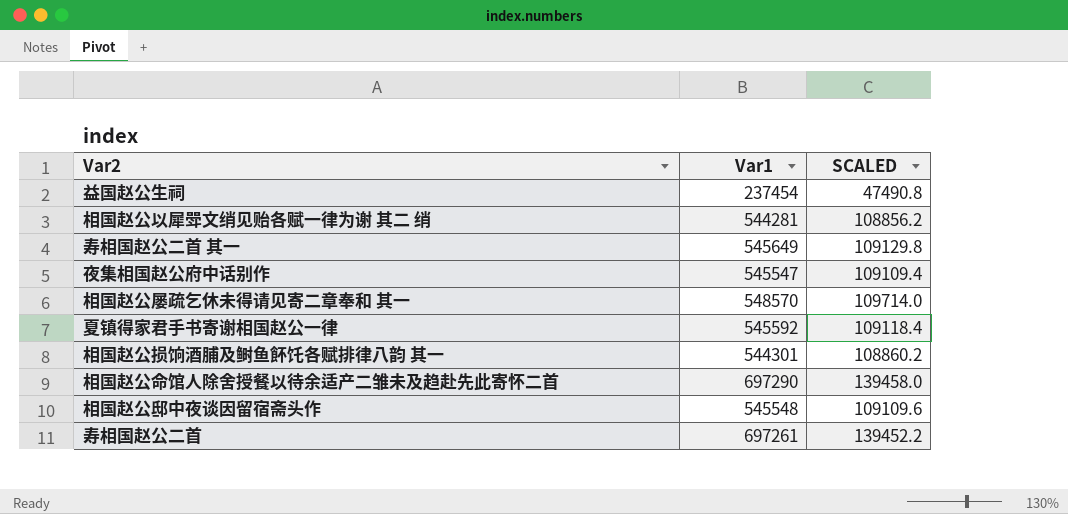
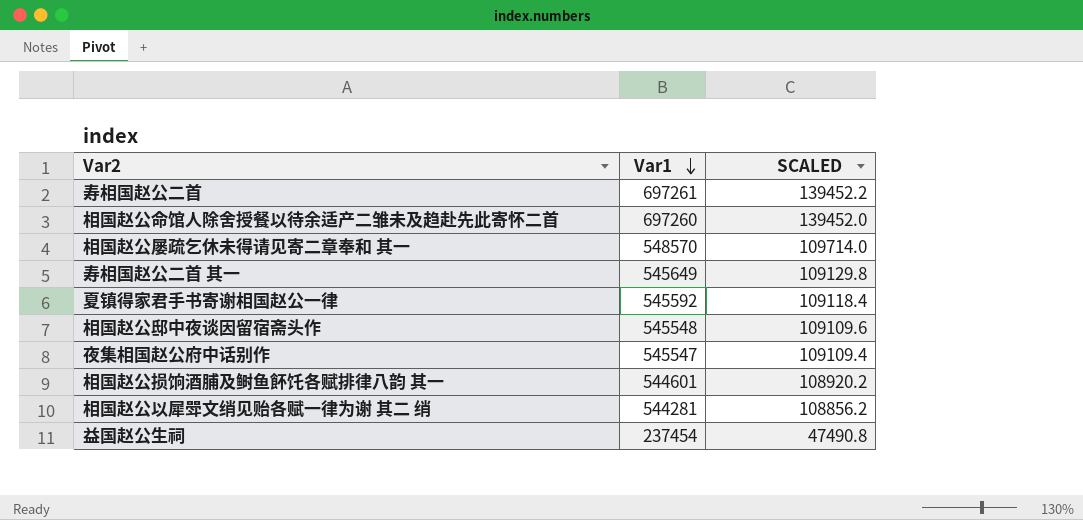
row order: none -> Var1 descending
相国赵公命馆人除舍授餐以待余适产二雏未及趋赴先此寄怀二首 | Var1: 697290 -> 697260
相国赵公命馆人除舍授餐以待余适产二雏未及趋赴先此寄怀二首 | SCALED: 139458.0 -> 139452.0
相国赵公损饷酒脯及鲥鱼䬪饦各赋排律八韵 其一 | Var1: 544301 -> 544601
相国赵公损饷酒脯及鲥鱼䬪饦各赋排律八韵 其一 | SCALED: 108860.2 -> 108920.2

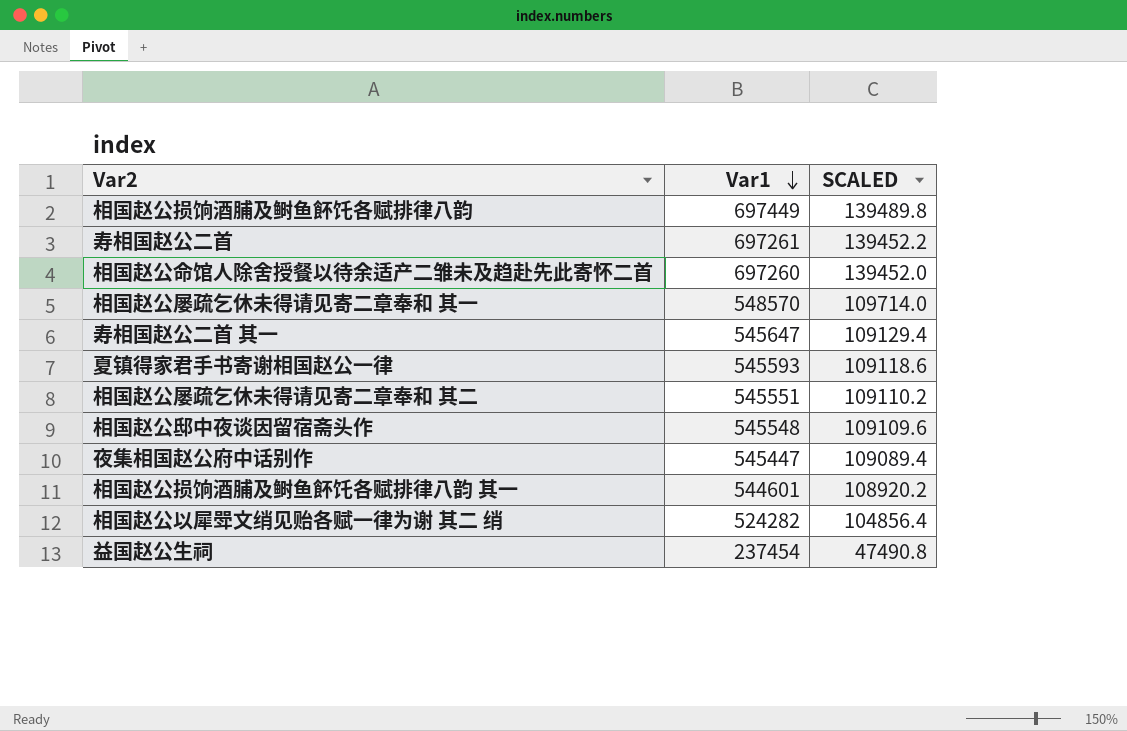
row 相国赵公损饷酒脯及鲥鱼䬪饦各赋排律八韵: none -> 697449 | 139489.8
寿相国赵公二首 其一 | Var1: 545649 -> 545647
寿相国赵公二首 其一 | SCALED: 109129.8 -> 109129.4
夏镇得家君手书寄谢相国赵公一律 | Var1: 545592 -> 545593
夏镇得家君手书寄谢相国赵公一律 | SCALED: 109118.4 -> 109118.6
row 相国赵公屡疏乞休未得请见寄二章奉和 其二: none -> 545551 | 109110.2
夜集相国赵公府中话别作 | Var1: 545547 -> 545447
夜集相国赵公府中话别作 | SCALED: 109109.4 -> 109089.4
相国赵公以犀斝文绡见贻各赋一律为谢 其二 绡 | Var1: 544281 -> 524282
相国赵公以犀斝文绡见贻各赋一律为谢 其二 绡 | SCALED: 108856.2 -> 104856.4

